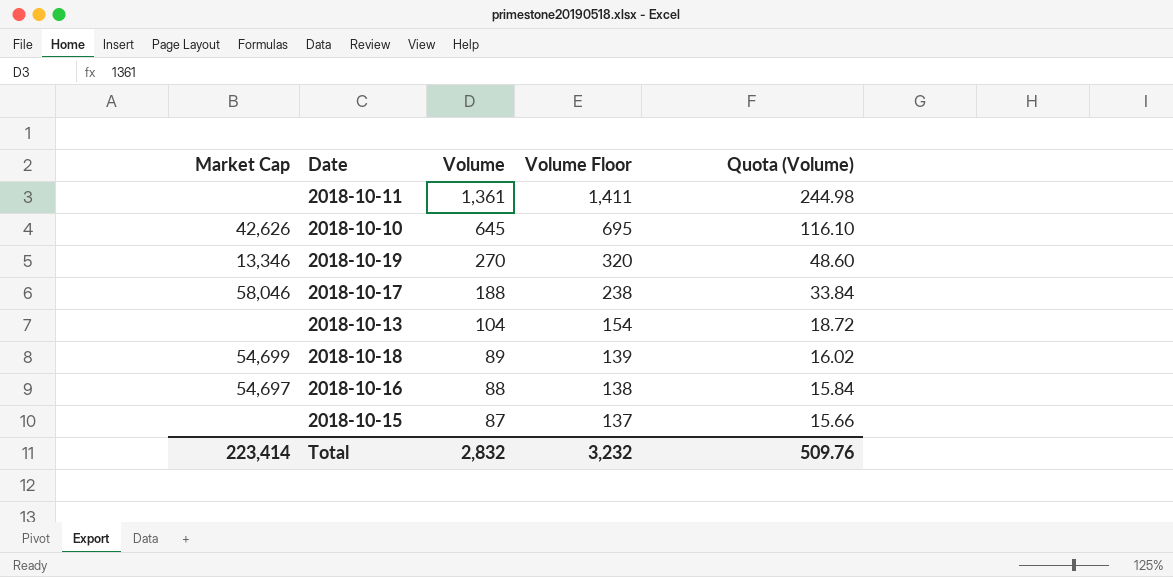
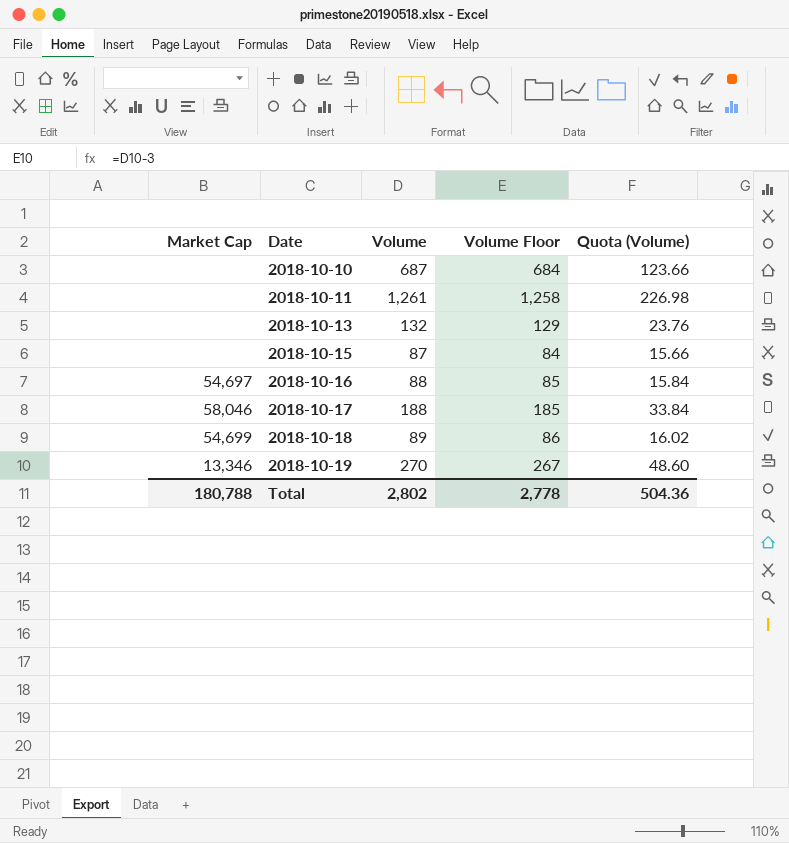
row order: Volume descending -> Date ascending
column Volume Floor | formula: [Volume] + 50 -> [Volume] - 3
2018-10-10 | Market Cap: 42,626 -> none
2018-10-10 | Volume: 645 -> 687
2018-10-10 | Quota (Volume): 116.10 -> 123.66
2018-10-11 | Volume: 1,361 -> 1,261
2018-10-11 | Quota (Volume): 244.98 -> 226.98
2018-10-13 | Volume: 104 -> 132
2018-10-13 | Quota (Volume): 18.72 -> 23.76
Total | Market Cap: 223,414 -> 180,788
Total | Volume: 2,832 -> 2,802
Total | Volume Floor: 3,232 -> 2,778
Total | Quota (Volume): 509.76 -> 504.36

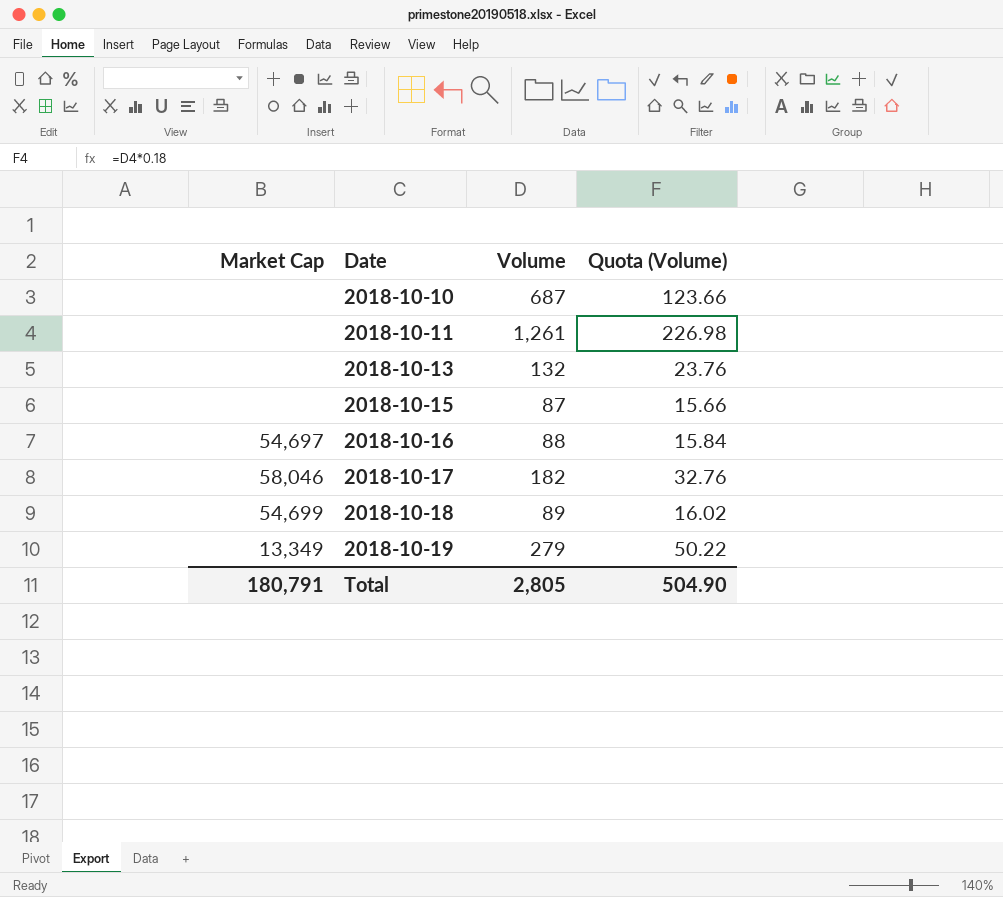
column Volume Floor | formula: [Volume] - 3 -> none
2018-10-17 | Volume: 188 -> 182
2018-10-17 | Quota (Volume): 33.84 -> 32.76
2018-10-19 | Market Cap: 13,346 -> 13,349
2018-10-19 | Volume: 270 -> 279
2018-10-19 | Quota (Volume): 48.60 -> 50.22
Total | Market Cap: 180,788 -> 180,791
Total | Volume: 2,802 -> 2,805
Total | Quota (Volume): 504.36 -> 504.90

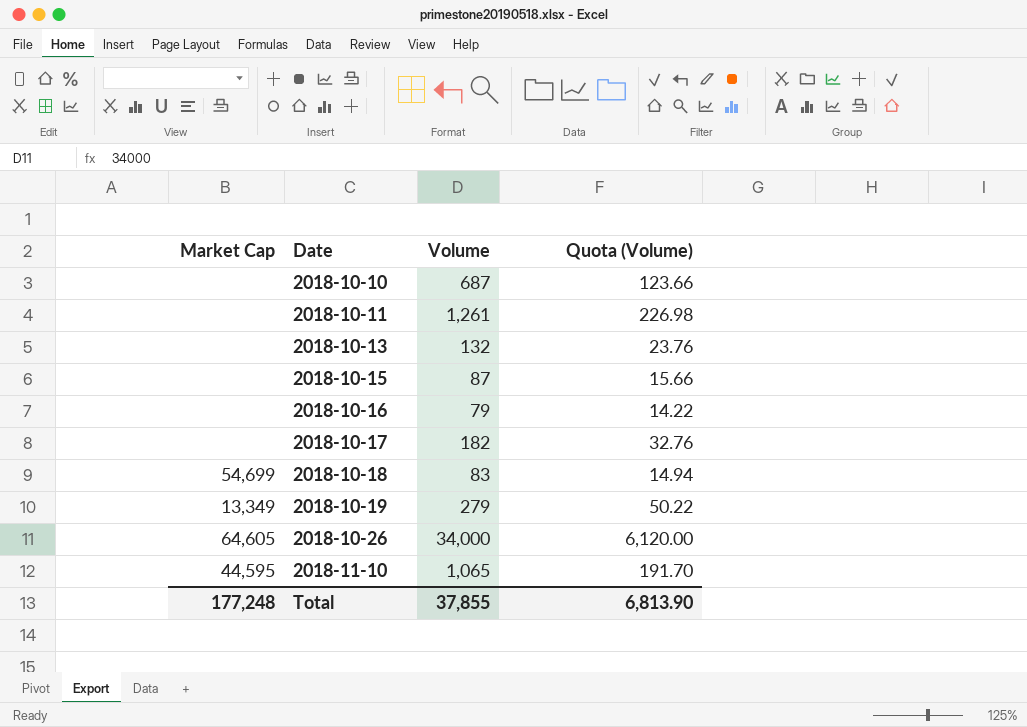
2018-10-16 | Market Cap: 54,697 -> none
2018-10-16 | Volume: 88 -> 79
2018-10-16 | Quota (Volume): 15.84 -> 14.22
2018-10-17 | Market Cap: 58,046 -> none
2018-10-18 | Volume: 89 -> 83
2018-10-18 | Quota (Volume): 16.02 -> 14.94
row 2018-10-26: none -> 64,605 | 34,000 | 6,120.00
row 2018-11-10: none -> 44,595 | 1,065 | 191.70
Total | Market Cap: 180,791 -> 177,248
Total | Volume: 2,805 -> 37,855
Total | Quota (Volume): 504.90 -> 6,813.90

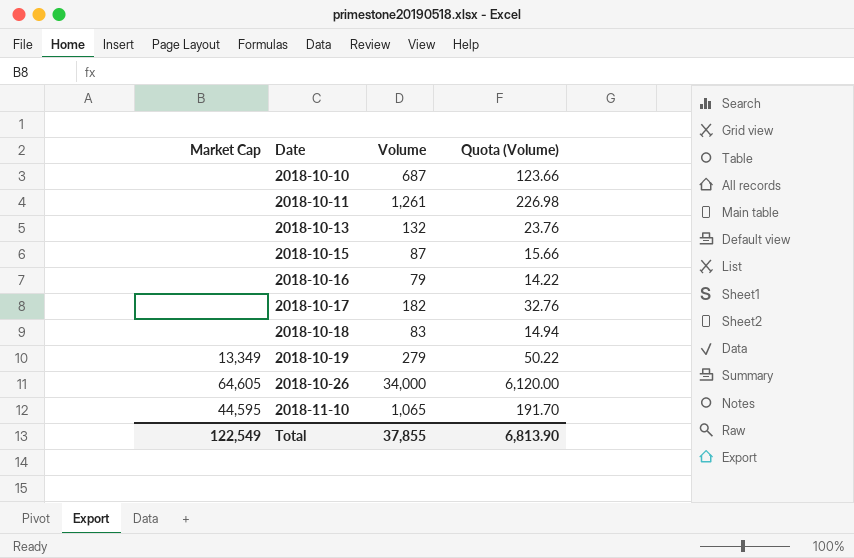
2018-10-18 | Market Cap: 54,699 -> none
Total | Market Cap: 177,248 -> 122,549

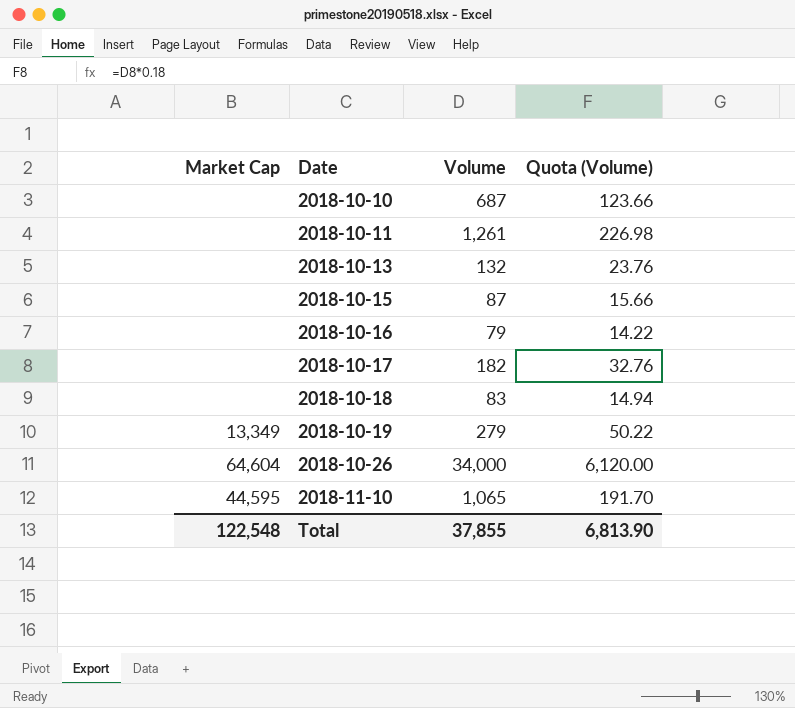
2018-10-26 | Market Cap: 64,605 -> 64,604
Total | Market Cap: 122,549 -> 122,548

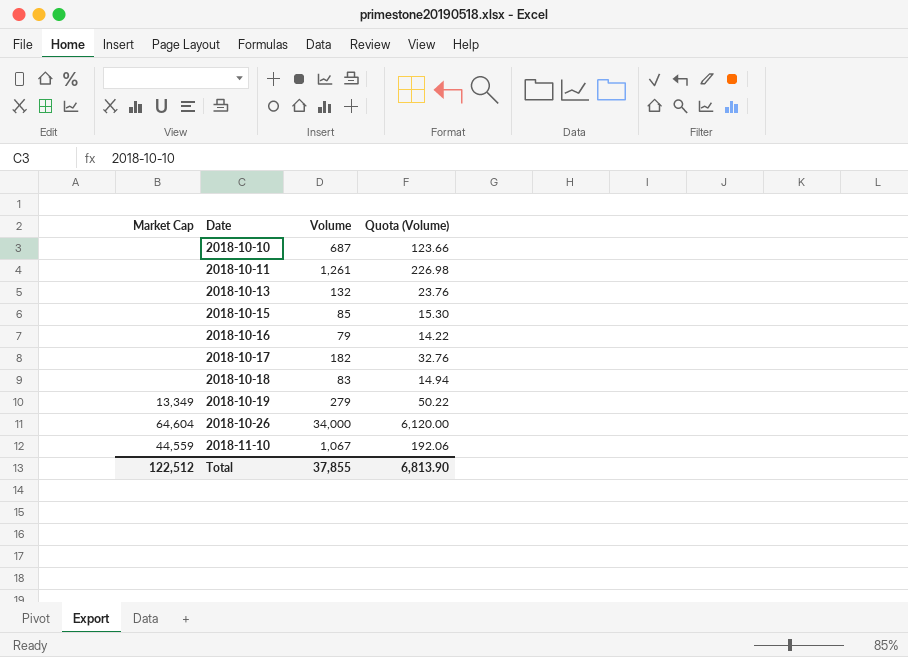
2018-10-15 | Volume: 87 -> 85
2018-10-15 | Quota (Volume): 15.66 -> 15.30
2018-11-10 | Market Cap: 44,595 -> 44,559
2018-11-10 | Volume: 1,065 -> 1,067
2018-11-10 | Quota (Volume): 191.70 -> 192.06
Total | Market Cap: 122,548 -> 122,512

